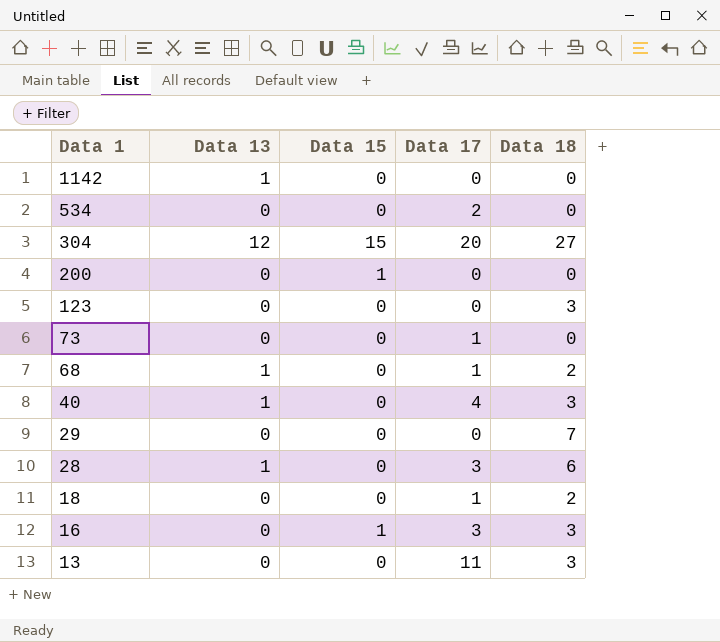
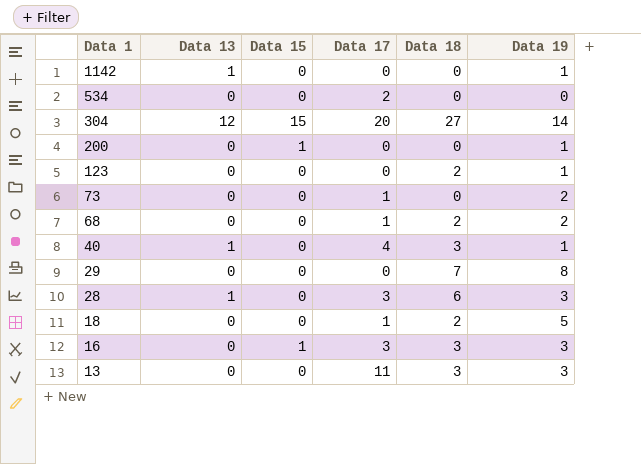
column Data 19 | position: none -> 6
123 | Data 18: 3 -> 2
68 | Data 13: 1 -> 0

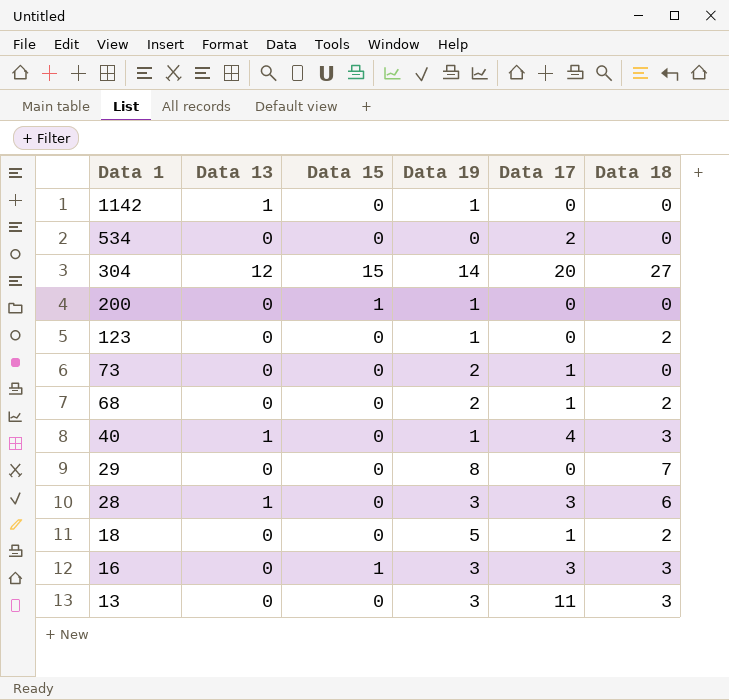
column Data 19 | position: 6 -> 4

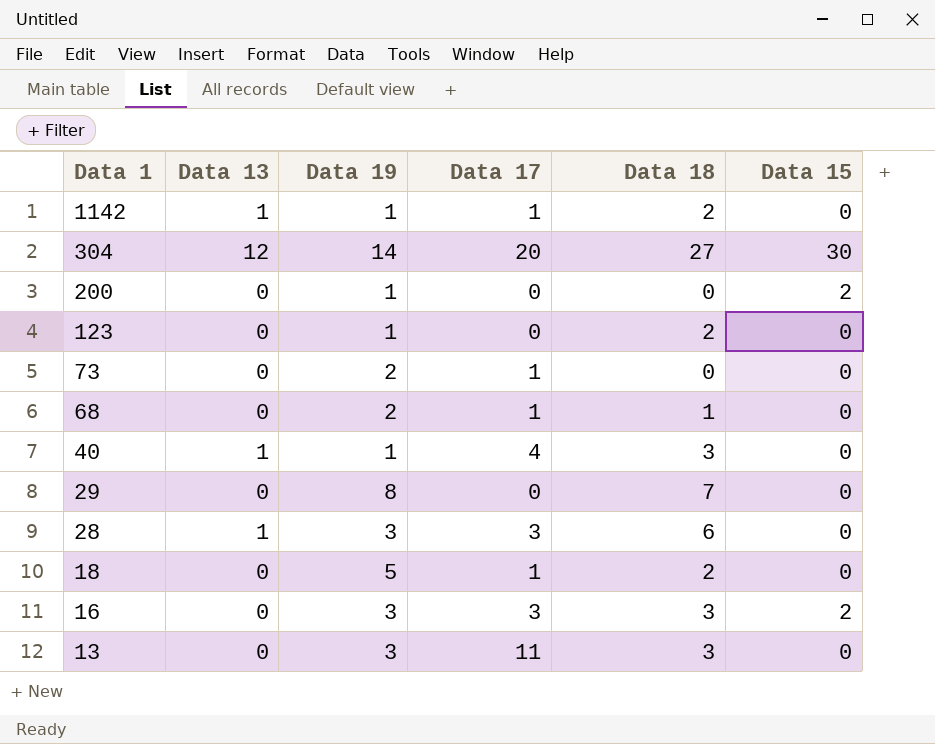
column Data 15 | position: 3 -> 6
row 534: 0 | 0 | 0 | 2 | 0 -> none
1142 | Data 17: 0 -> 1
1142 | Data 18: 0 -> 2
304 | Data 15: 15 -> 30
200 | Data 15: 1 -> 2
68 | Data 18: 2 -> 1
16 | Data 15: 1 -> 2

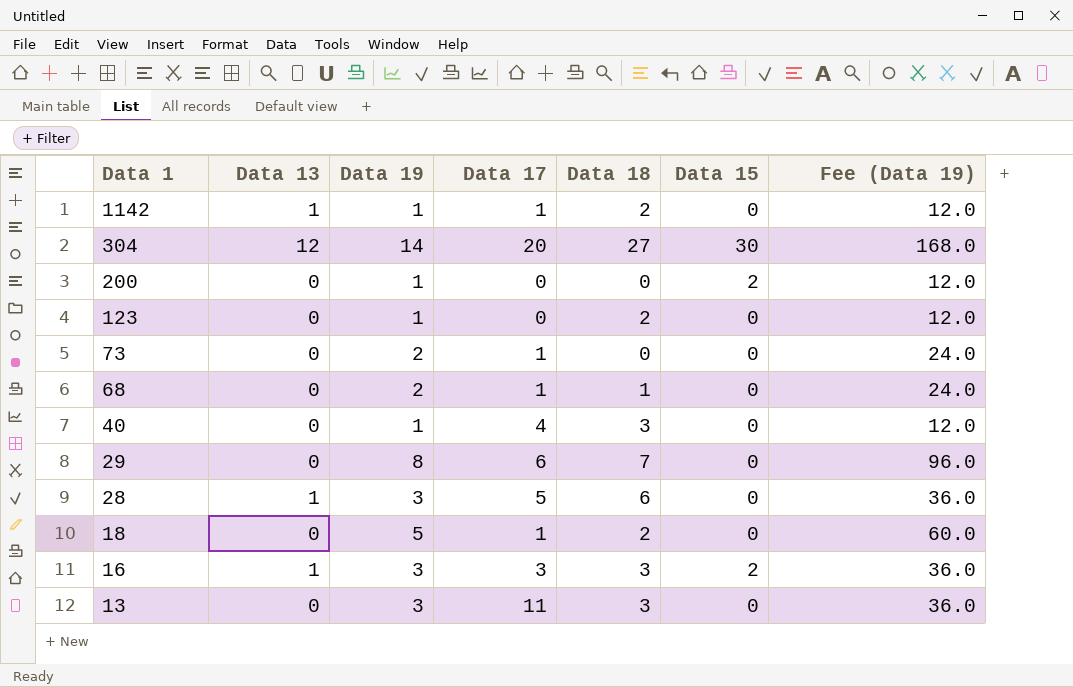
column Fee (Data 19) | formula: none -> [Data 19] * 12
40 | Data 13: 1 -> 0
29 | Data 17: 0 -> 6
28 | Data 17: 3 -> 5
16 | Data 13: 0 -> 1

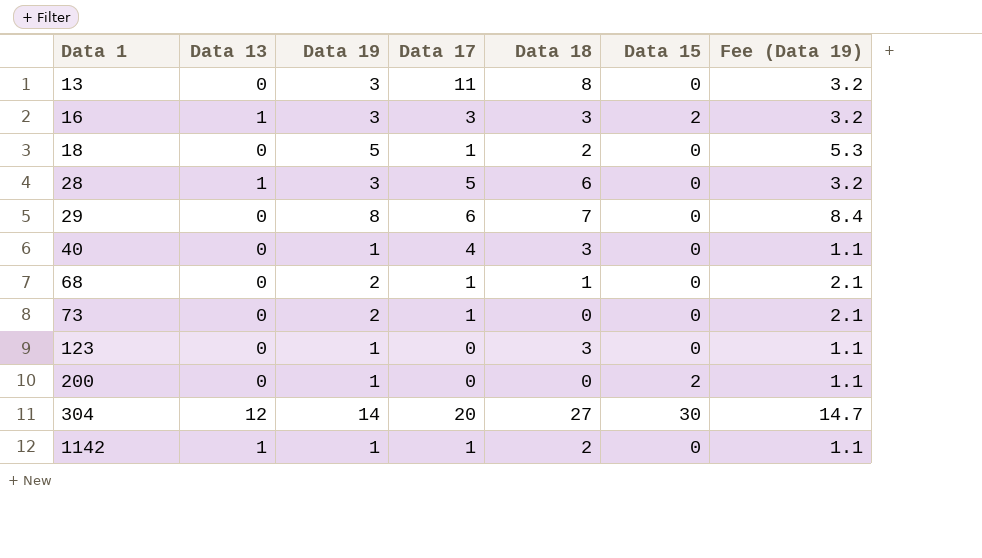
row order: Data 1 descending -> Data 1 ascending
column Fee (Data 19) | formula: [Data 19] * 12 -> [Data 19] * 1.05
13 | Data 18: 3 -> 8
123 | Data 18: 2 -> 3

